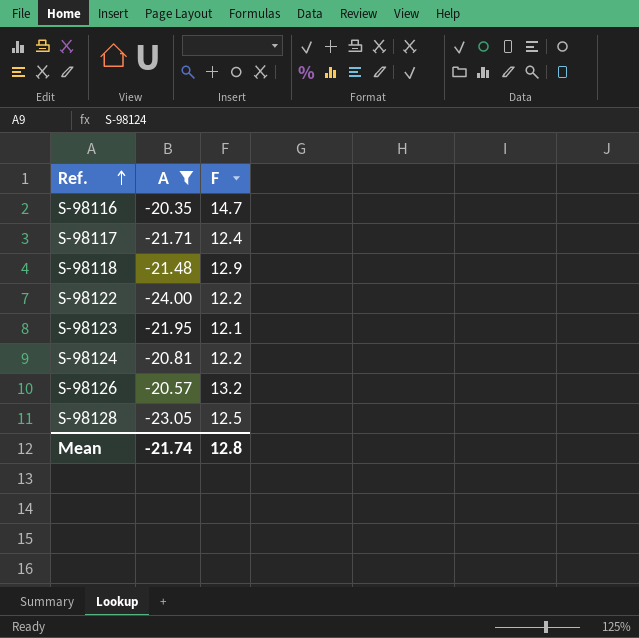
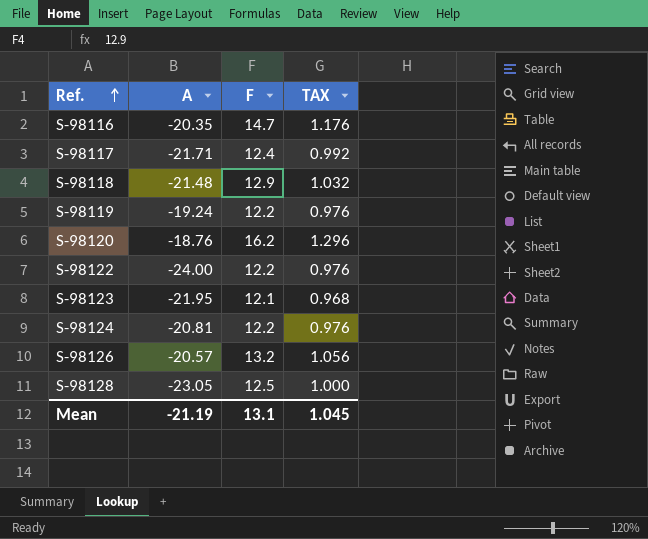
filter: A <= -20.35 -> none
column TAX | formula: none -> [F] * 0.08
Mean | A: -21.74 -> -21.19
Mean | F: 12.8 -> 13.1

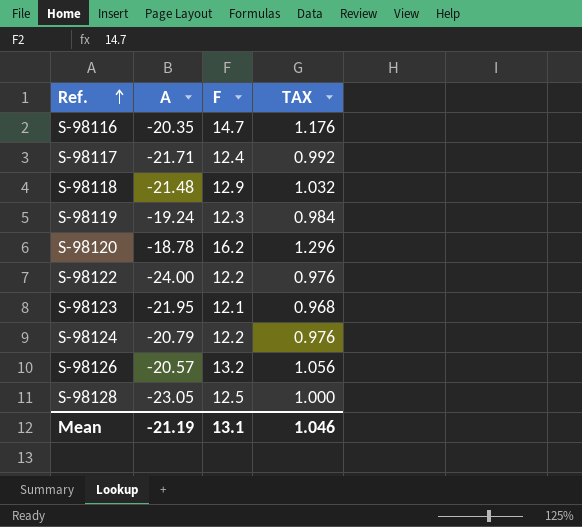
S-98119 | F: 12.2 -> 12.3
S-98119 | TAX: 0.976 -> 0.984
S-98120 | A: -18.76 -> -18.78
S-98124 | A: -20.81 -> -20.79
Mean | TAX: 1.045 -> 1.046

